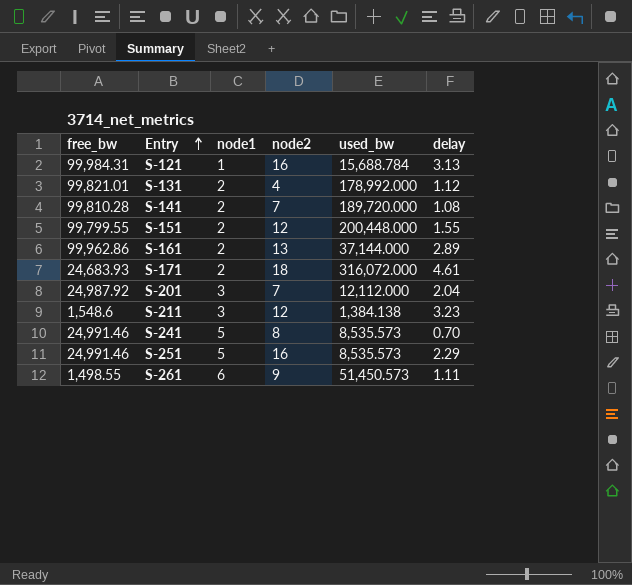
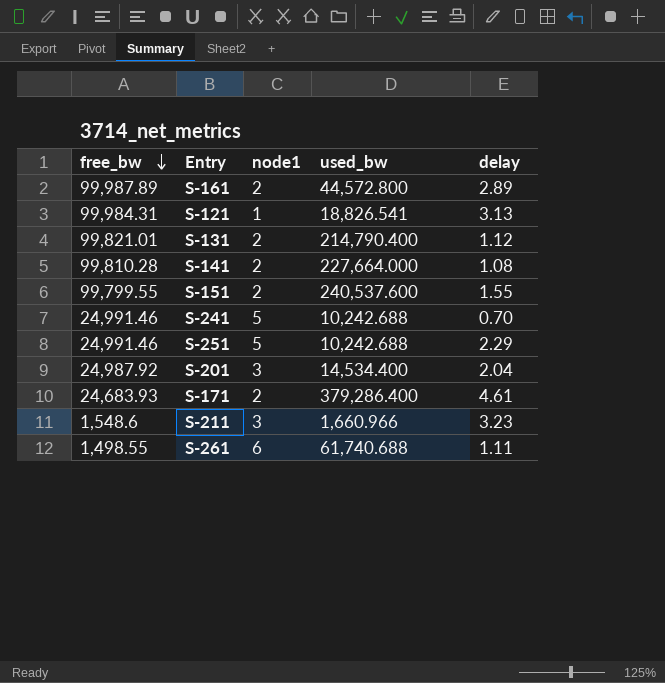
row order: Entry ascending -> free_bw descending
column node2 | position: 4 -> none
S-161 | free_bw: 99,962.86 -> 99,987.89
S-161 | used_bw: 37,144.000 -> 44,572.800
S-121 | used_bw: 15,688.784 -> 18,826.541
S-131 | used_bw: 178,992.000 -> 214,790.400
S-141 | used_bw: 189,720.000 -> 227,664.000
S-151 | used_bw: 200,448.000 -> 240,537.600
S-241 | used_bw: 8,535.573 -> 10,242.688
S-251 | used_bw: 8,535.573 -> 10,242.688
S-201 | used_bw: 12,112.000 -> 14,534.400
S-171 | used_bw: 316,072.000 -> 379,286.400
S-211 | used_bw: 1,384.138 -> 1,660.966
S-261 | used_bw: 51,450.573 -> 61,740.688

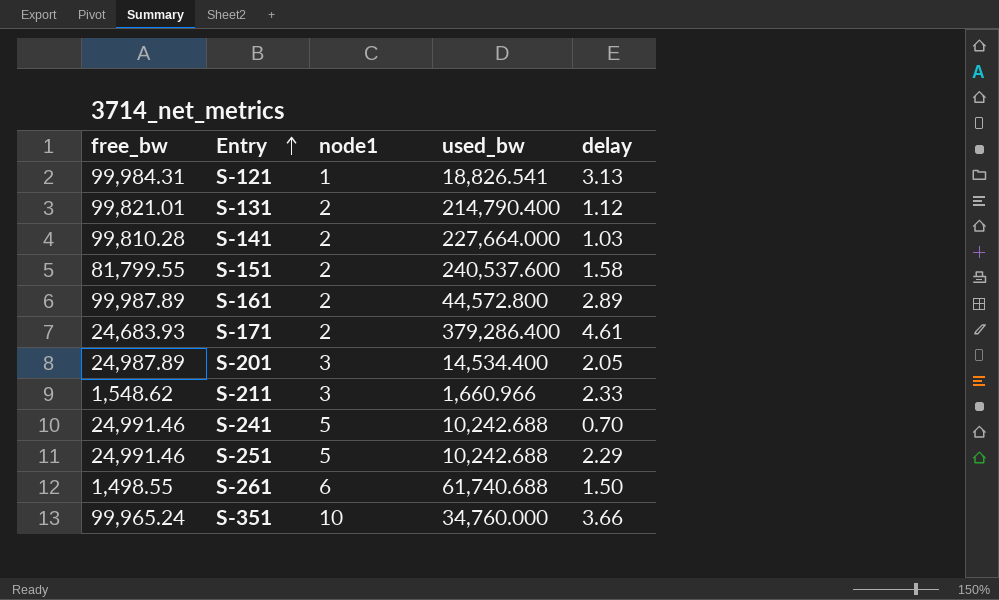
row order: free_bw descending -> Entry ascending
S-141 | delay: 1.08 -> 1.03
S-151 | free_bw: 99,799.55 -> 81,799.55
S-151 | delay: 1.55 -> 1.58
S-201 | free_bw: 24,987.92 -> 24,987.89
S-201 | delay: 2.04 -> 2.05
S-211 | free_bw: 1,548.6 -> 1,548.62
S-211 | delay: 3.23 -> 2.33
S-261 | delay: 1.11 -> 1.50
row S-351: none -> 99,965.24 | 10 | 34,760.000 | 3.66

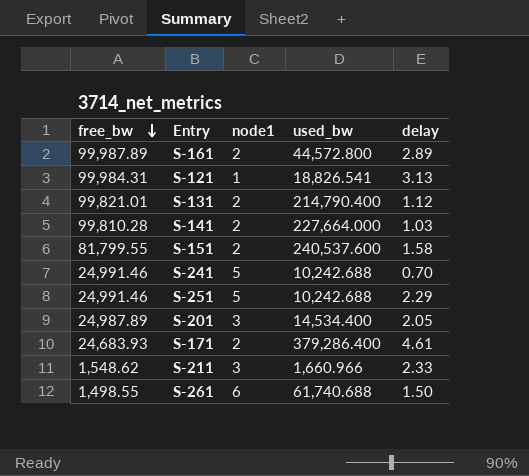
row order: Entry ascending -> free_bw descending
row S-351: 99,965.24 | 10 | 34,760.000 | 3.66 -> none

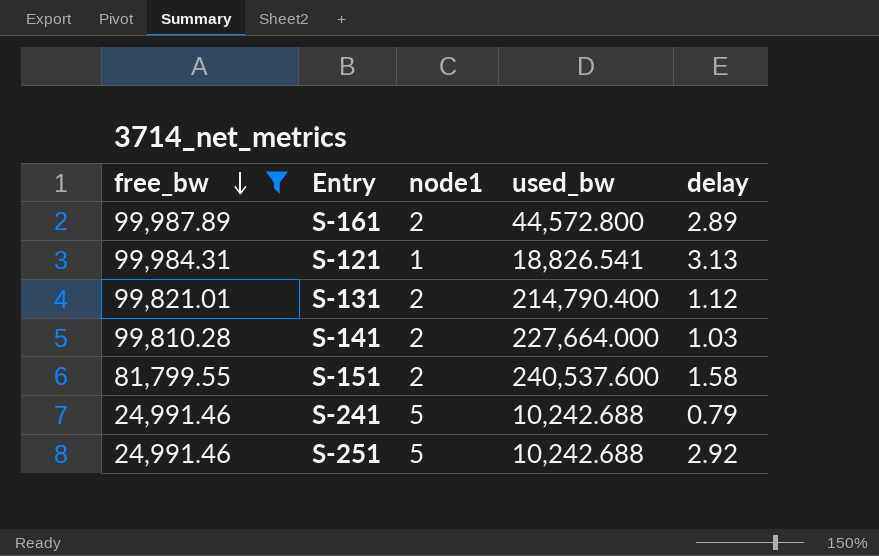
filter: none -> free_bw >= 24,991.46
S-241 | delay: 0.70 -> 0.79
S-251 | delay: 2.29 -> 2.92

